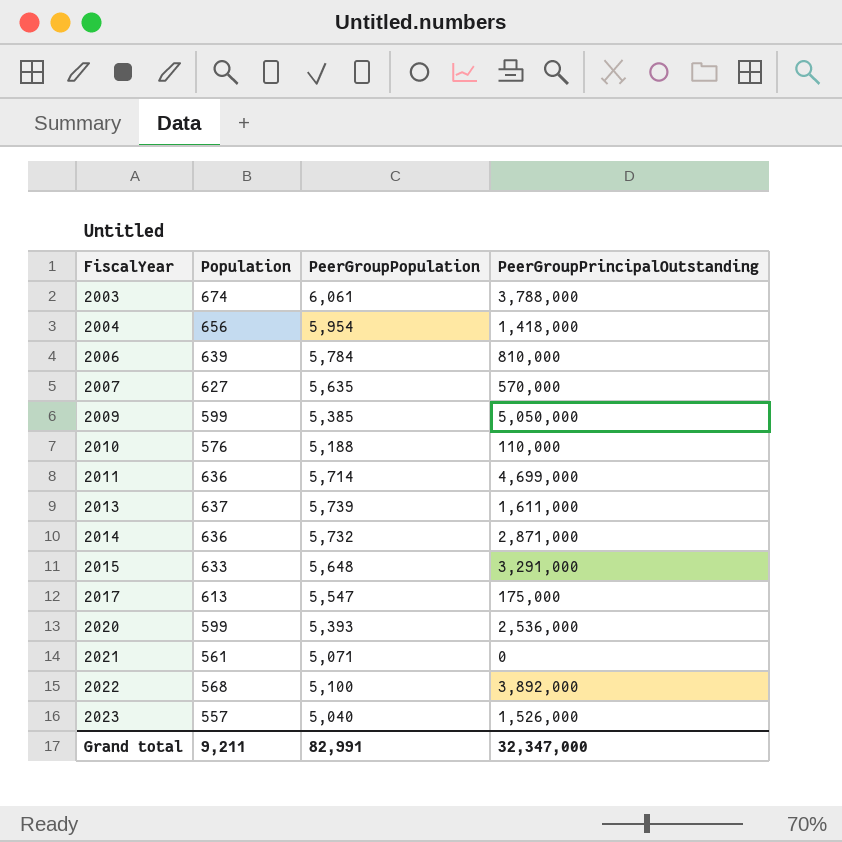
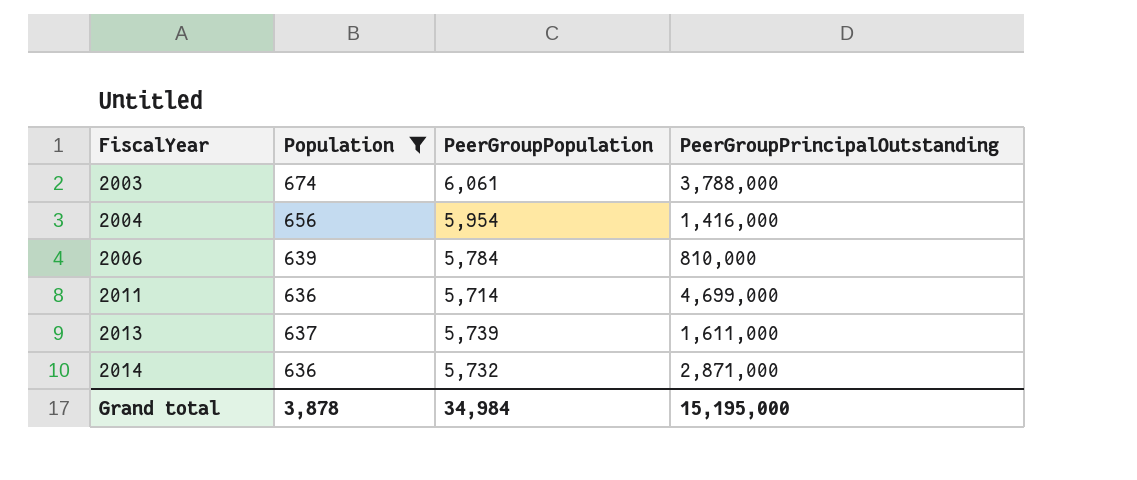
filter: none -> Population >= 636
2004 | PeerGroupPrincipalOutstanding: 1,418,000 -> 1,416,000
Grand total | Population: 9,211 -> 3,878
Grand total | PeerGroupPopulation: 82,991 -> 34,984
Grand total | PeerGroupPrincipalOutstanding: 32,347,000 -> 15,195,000

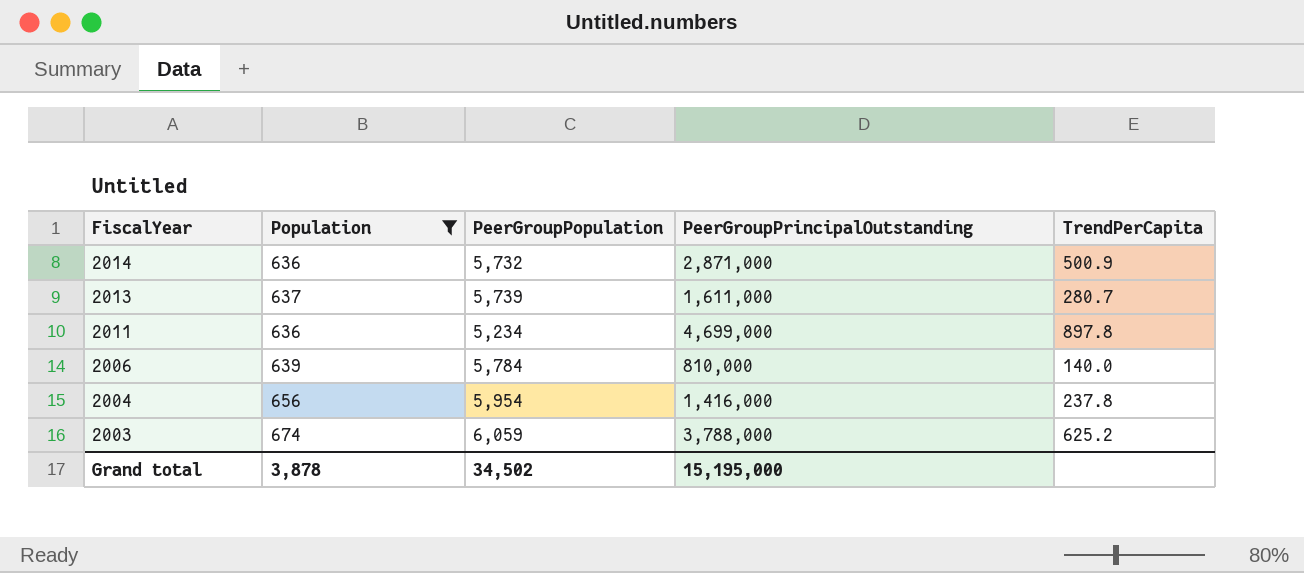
row order: FiscalYear ascending -> FiscalYear descending
column TrendPerCapita | formula: none -> [PeerGroupPrincipalOutstanding] / [PeerGroupPopulation]
2011 | PeerGroupPopulation: 5,714 -> 5,234
2003 | PeerGroupPopulation: 6,061 -> 6,059
Grand total | PeerGroupPopulation: 34,984 -> 34,502

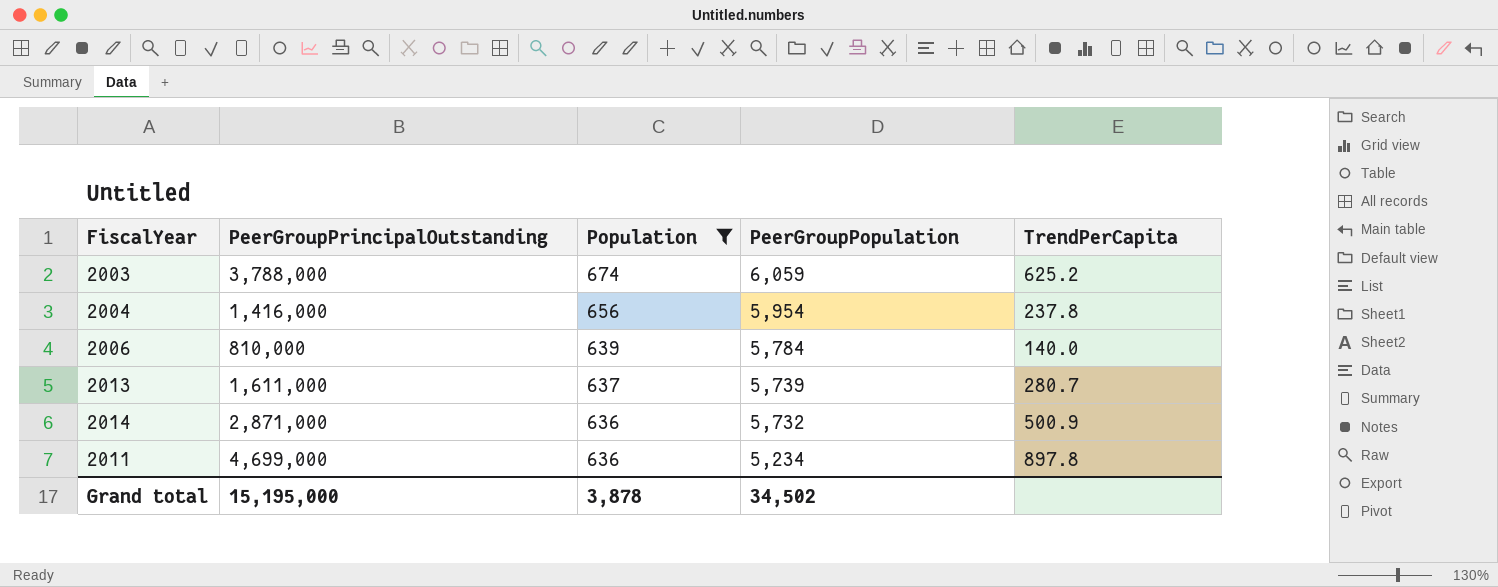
row order: FiscalYear descending -> Population descending
column PeerGroupPrincipalOutstanding | position: 4 -> 2

